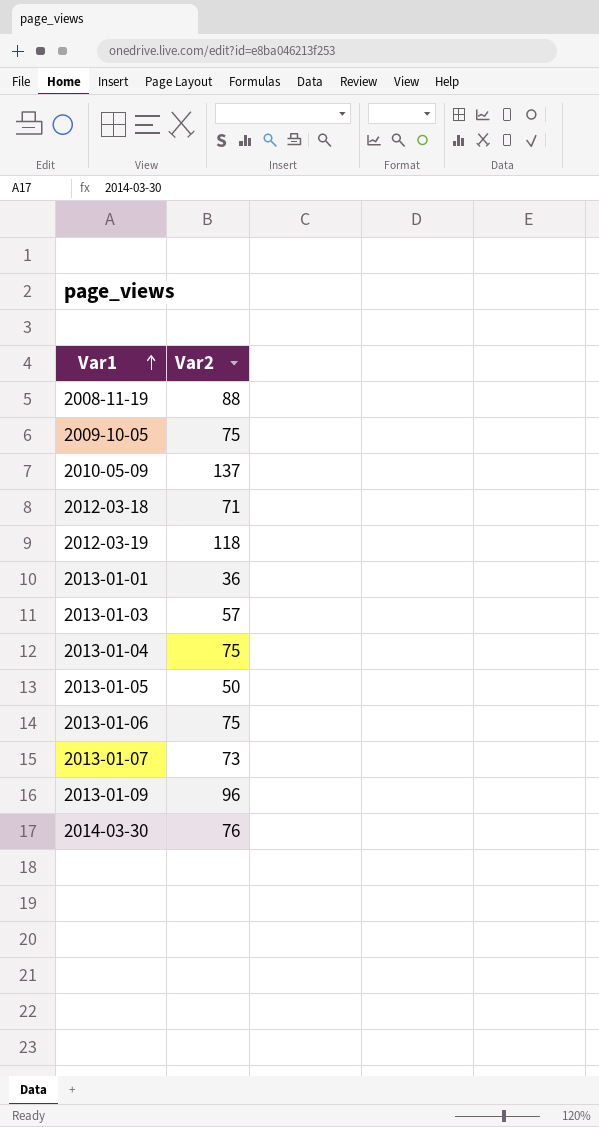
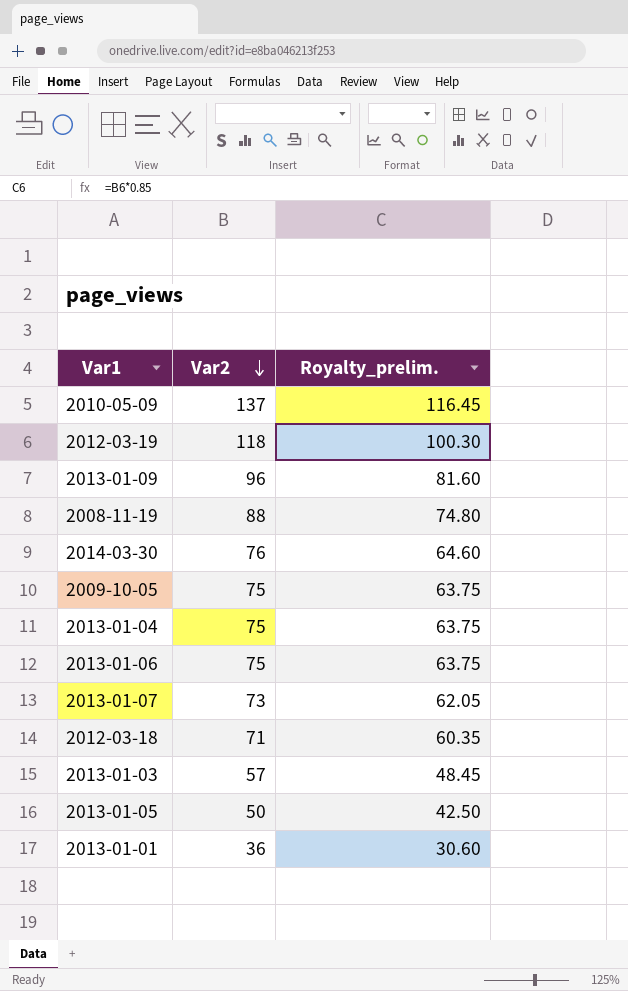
row order: Var1 ascending -> Var2 descending
column Royalty_prelim. | formula: none -> [Var2] * 0.85

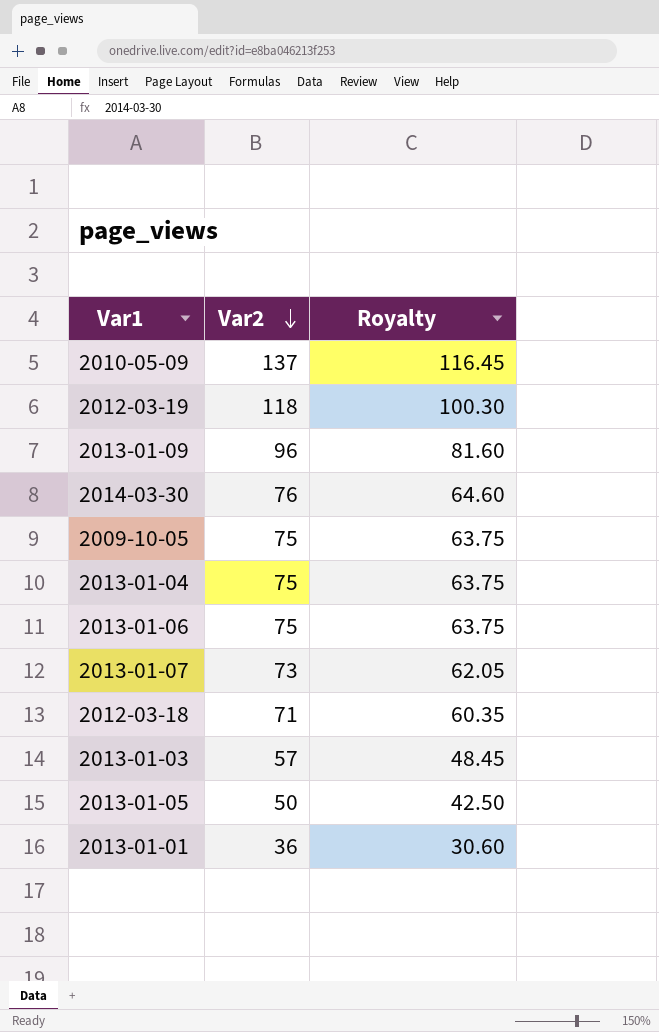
column name: Royalty_prelim. -> Royalty
row 2008-11-19: 88 | 74.80 -> none

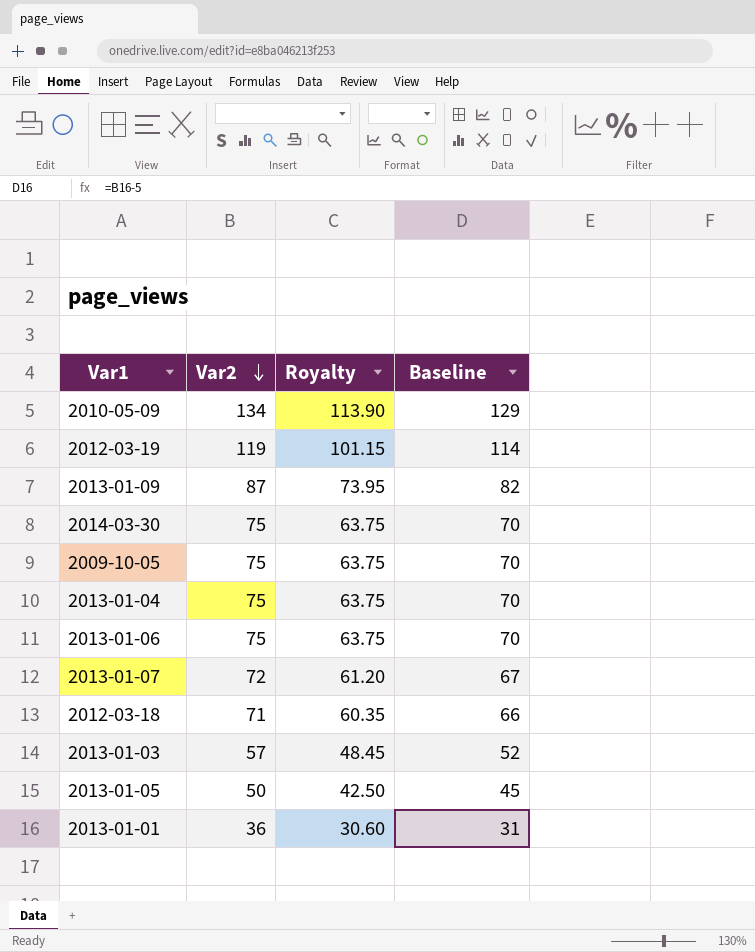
column Baseline | formula: none -> [Var2] - 5
2010-05-09 | Var2: 137 -> 134
2010-05-09 | Royalty: 116.45 -> 113.90
2012-03-19 | Var2: 118 -> 119
2012-03-19 | Royalty: 100.30 -> 101.15
2013-01-09 | Var2: 96 -> 87
2013-01-09 | Royalty: 81.60 -> 73.95
2014-03-30 | Var2: 76 -> 75
2014-03-30 | Royalty: 64.60 -> 63.75
2013-01-07 | Var2: 73 -> 72
2013-01-07 | Royalty: 62.05 -> 61.20

